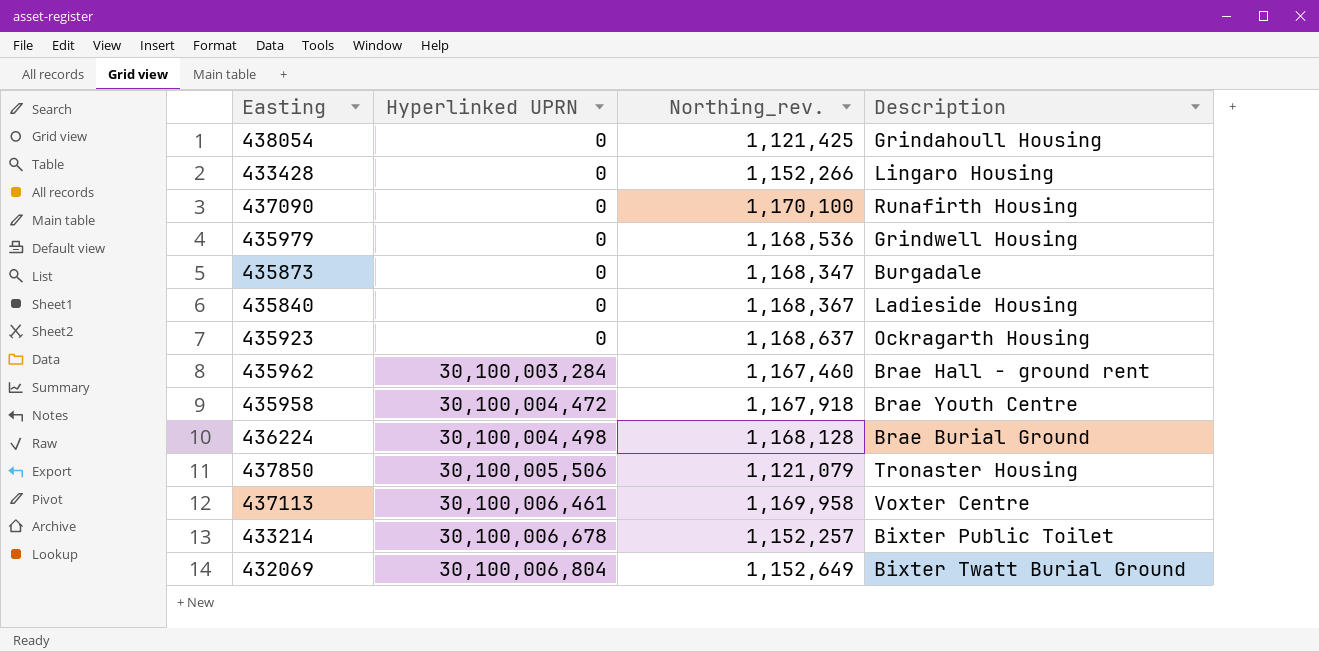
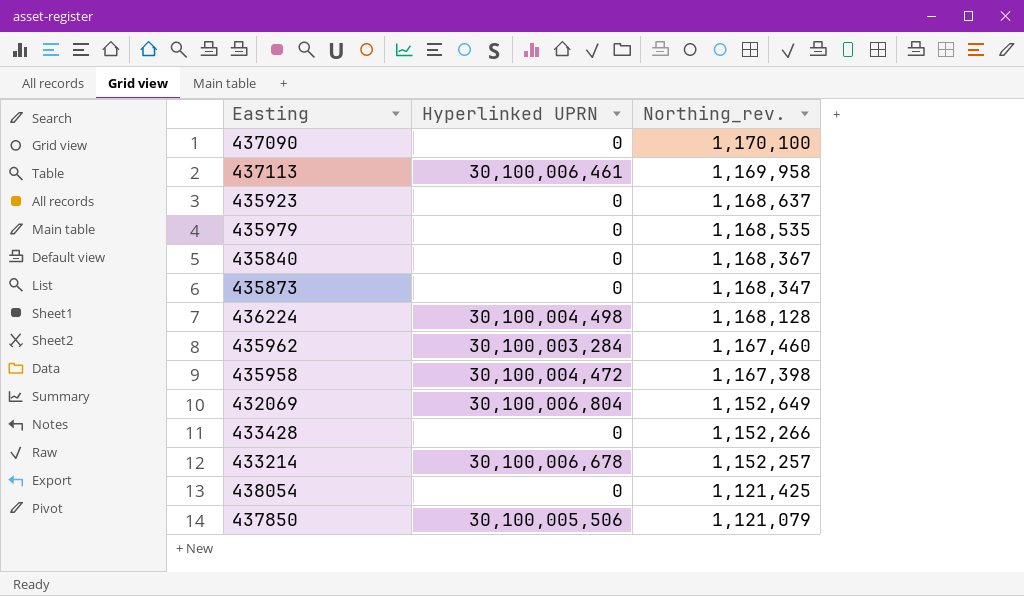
row order: Hyperlinked UPRN ascending -> Northing_rev. descending
column Description | position: 4 -> none
435979 | Northing_rev.: 1,168,536 -> 1,168,535
435958 | Northing_rev.: 1,167,918 -> 1,167,398

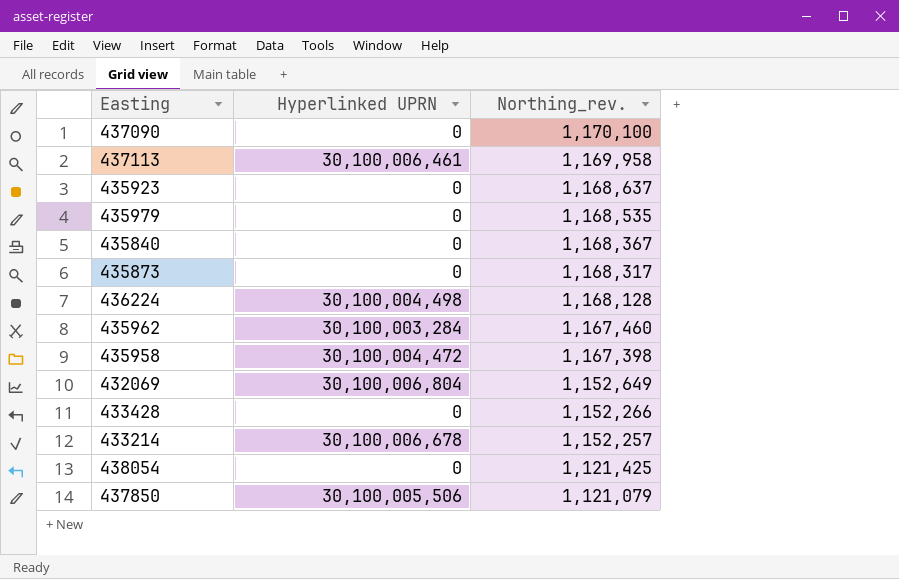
435873 | Northing_rev.: 1,168,347 -> 1,168,317

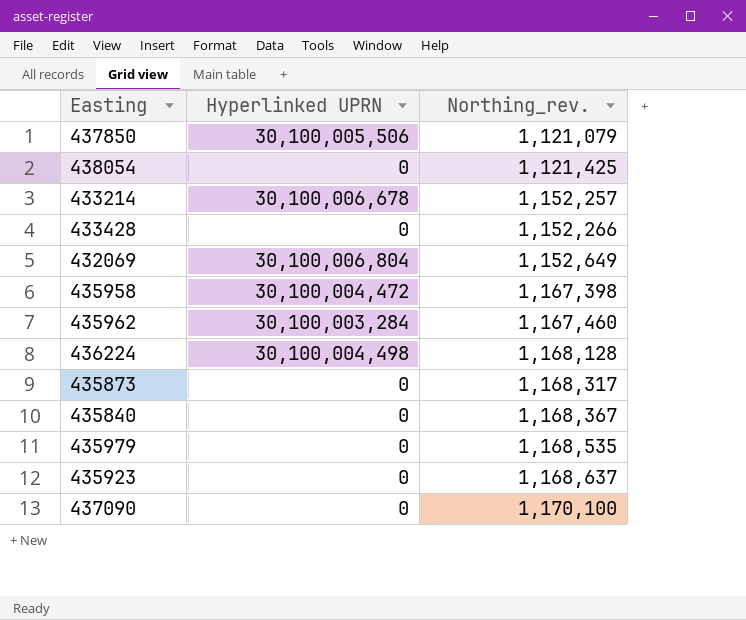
row order: Northing_rev. descending -> Northing_rev. ascending
row 437113: 30,100,006,461 | 1,169,958 -> none

